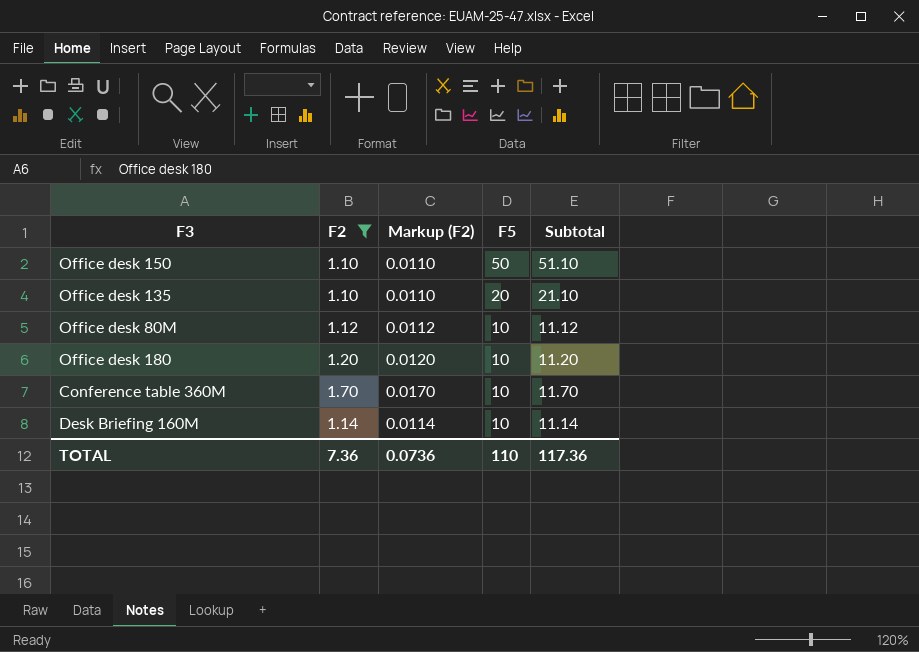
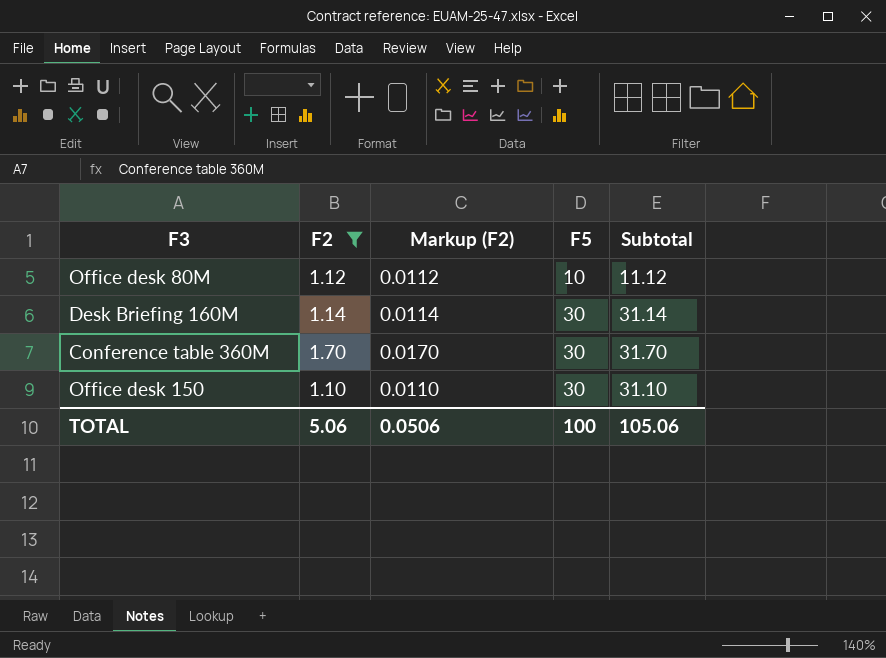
row order: F5 descending -> F5 ascending
row Office desk 135: 1.10 | 0.0110 | 20 | 21.10 -> none
row Office desk 180: 1.20 | 0.0120 | 10 | 11.20 -> none
Desk Briefing 160M | F5: 10 -> 30
Desk Briefing 160M | Subtotal: 11.14 -> 31.14
Conference table 360M | F5: 10 -> 30
Conference table 360M | Subtotal: 11.70 -> 31.70
Office desk 150 | F5: 50 -> 30
Office desk 150 | Subtotal: 51.10 -> 31.10
TOTAL | F2: 7.36 -> 5.06
TOTAL | Markup (F2): 0.0736 -> 0.0506
TOTAL | F5: 110 -> 100
TOTAL | Subtotal: 117.36 -> 105.06

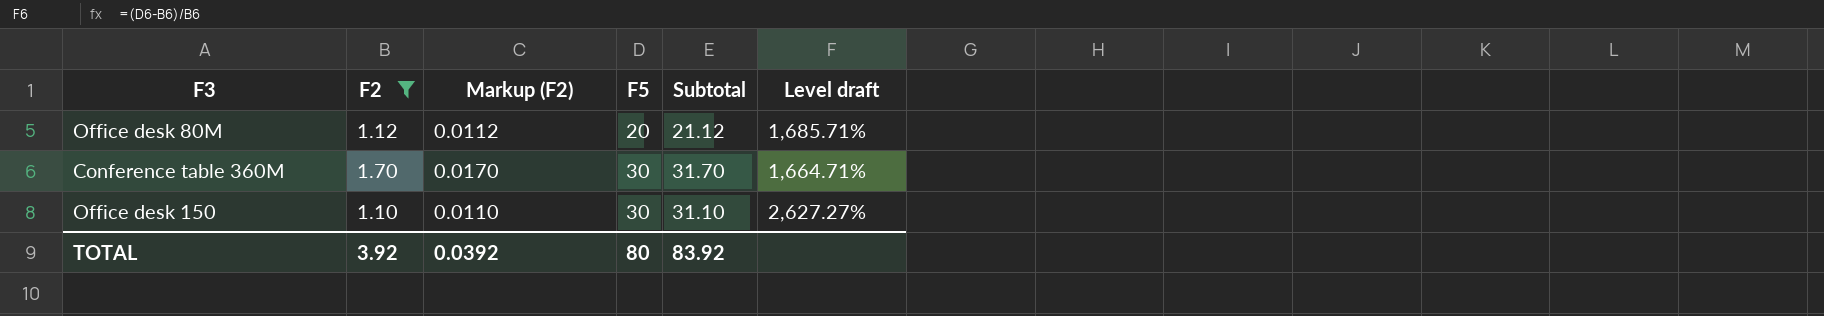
column Level draft | formula: none -> ([F5] - [F2]) / [F2]
row Desk Briefing 160M: 1.14 | 0.0114 | 30 | 31.14 -> none
Office desk 80M | F5: 10 -> 20
Office desk 80M | Subtotal: 11.12 -> 21.12
TOTAL | F2: 5.06 -> 3.92
TOTAL | Markup (F2): 0.0506 -> 0.0392
TOTAL | F5: 100 -> 80
TOTAL | Subtotal: 105.06 -> 83.92

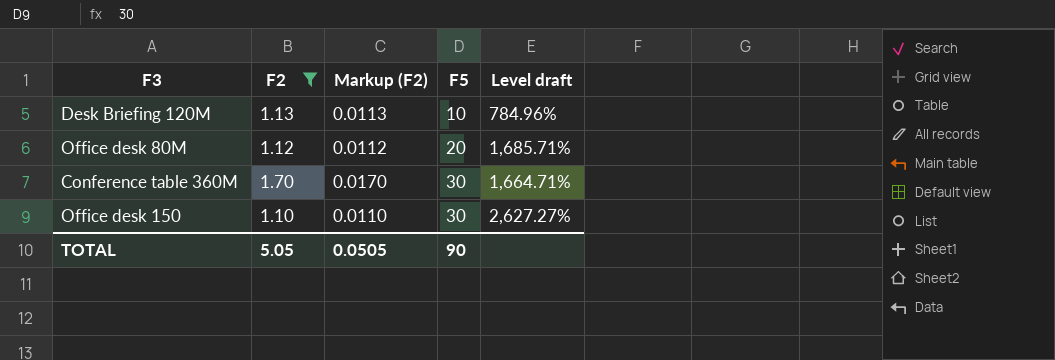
column Subtotal | formula: [F2] + [F5] -> none
row Desk Briefing 120M: none -> 1.13 | 0.0113 | 10 | 784.96%
TOTAL | F2: 3.92 -> 5.05
TOTAL | Markup (F2): 0.0392 -> 0.0505
TOTAL | F5: 80 -> 90

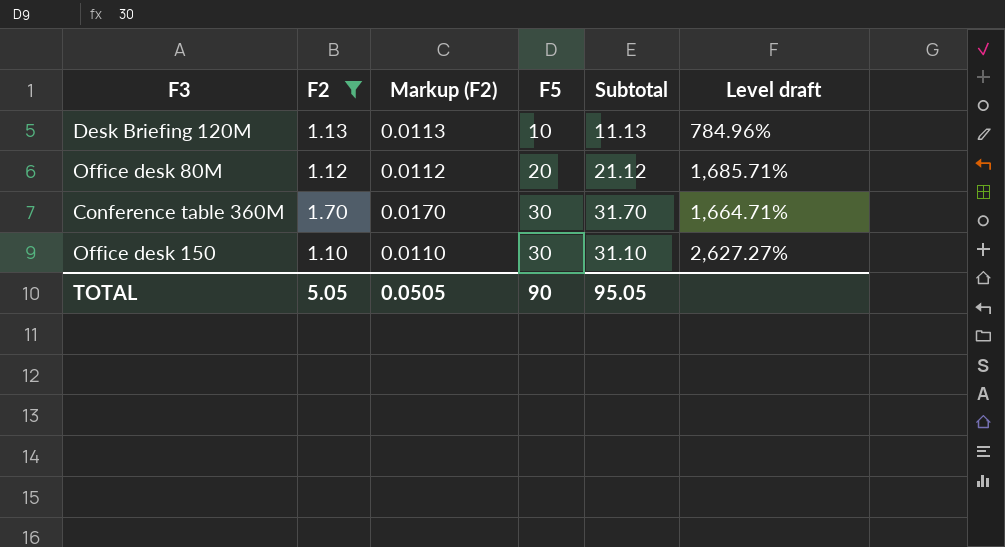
column Subtotal | formula: none -> [F2] + [F5]

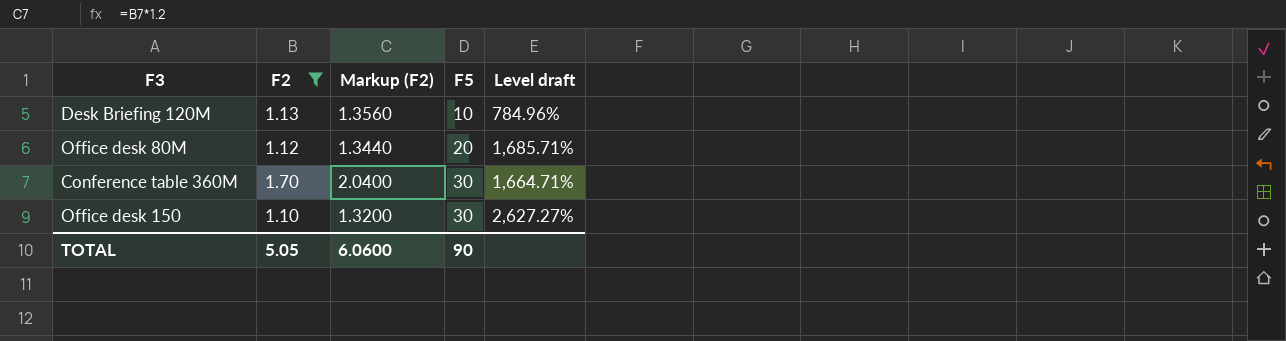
column Subtotal | formula: [F2] + [F5] -> none
column Markup (F2) | formula: [F2] * 0.01 -> [F2] * 1.2
TOTAL | Markup (F2): 0.0505 -> 6.0600

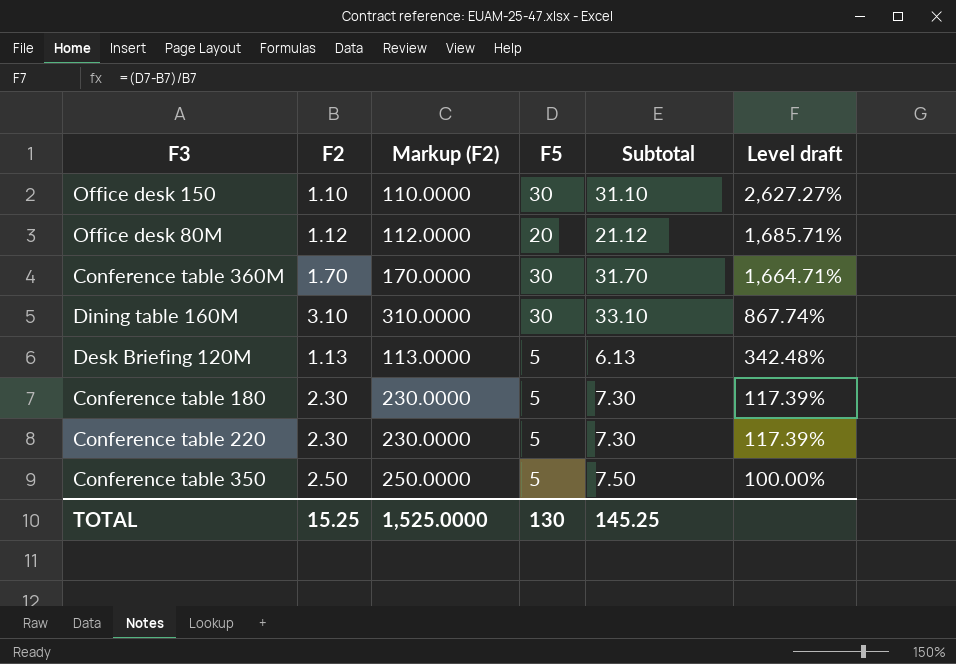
filter: F2 <= 1.70 -> none
row order: F5 ascending -> Level draft descending
column Markup (F2) | formula: [F2] * 1.2 -> [F2] * 100
column Subtotal | formula: none -> [F2] + [F5]
Desk Briefing 120M | F5: 10 -> 5
Desk Briefing 120M | Level draft: 784.96% -> 342.48%
TOTAL | F2: 5.05 -> 15.25
TOTAL | Markup (F2): 6.0600 -> 1,525.0000
TOTAL | F5: 90 -> 130

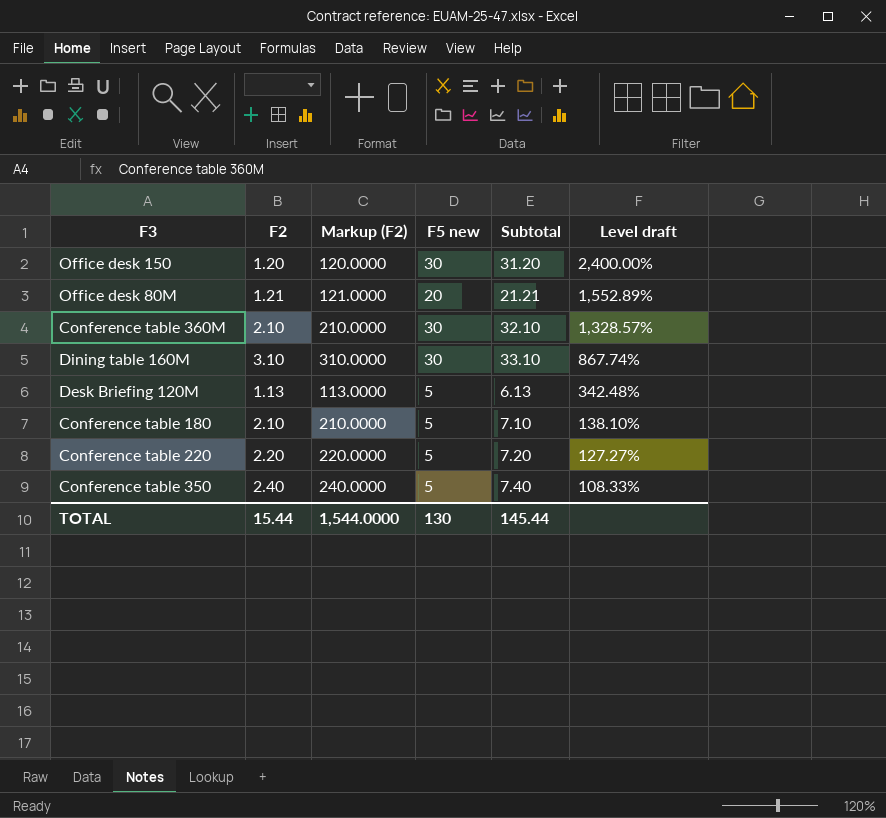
column name: F5 -> F5 new
Office desk 150 | F2: 1.10 -> 1.20
Office desk 150 | Markup (F2): 110.0000 -> 120.0000
Office desk 150 | Subtotal: 31.10 -> 31.20
Office desk 150 | Level draft: 2,627.27% -> 2,400.00%
Office desk 80M | F2: 1.12 -> 1.21
Office desk 80M | Markup (F2): 112.0000 -> 121.0000
Office desk 80M | Subtotal: 21.12 -> 21.21
Office desk 80M | Level draft: 1,685.71% -> 1,552.89%
Conference table 360M | F2: 1.70 -> 2.10
Conference table 360M | Markup (F2): 170.0000 -> 210.0000
Conference table 360M | Subtotal: 31.70 -> 32.10
Conference table 360M | Level draft: 1,664.71% -> 1,328.57%
Conference table 180 | F2: 2.30 -> 2.10
Conference table 180 | Markup (F2): 230.0000 -> 210.0000
Conference table 180 | Subtotal: 7.30 -> 7.10
Conference table 180 | Level draft: 117.39% -> 138.10%
Conference table 220 | F2: 2.30 -> 2.20
Conference table 220 | Markup (F2): 230.0000 -> 220.0000
Conference table 220 | Subtotal: 7.30 -> 7.20
Conference table 220 | Level draft: 117.39% -> 127.27%
Conference table 350 | F2: 2.50 -> 2.40
Conference table 350 | Markup (F2): 250.0000 -> 240.0000
Conference table 350 | Subtotal: 7.50 -> 7.40
Conference table 350 | Level draft: 100.00% -> 108.33%
TOTAL | F2: 15.25 -> 15.44
TOTAL | Markup (F2): 1,525.0000 -> 1,544.0000
TOTAL | Subtotal: 145.25 -> 145.44

